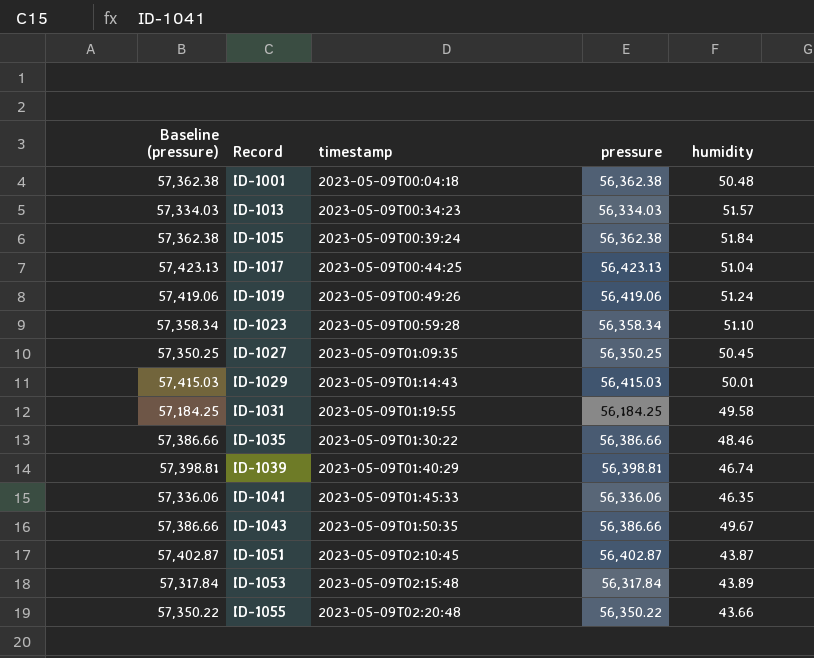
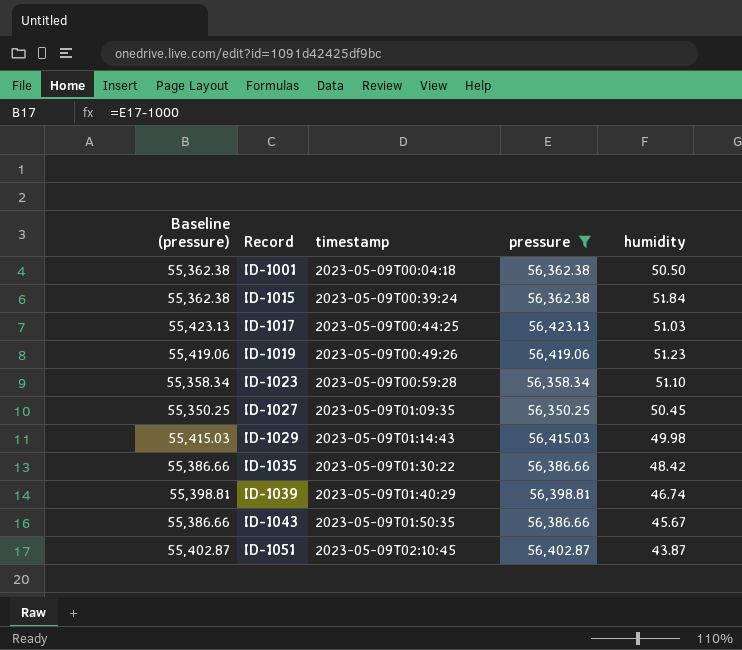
filter: none -> pressure >= 56,350.25
column Baseline (pressure) | formula: [pressure] + 1000 -> [pressure] - 1000
ID-1001 | humidity: 50.48 -> 50.50
ID-1017 | humidity: 51.04 -> 51.03
ID-1019 | humidity: 51.24 -> 51.23
ID-1029 | humidity: 50.01 -> 49.98
ID-1035 | humidity: 48.46 -> 48.42
ID-1043 | humidity: 49.67 -> 45.67

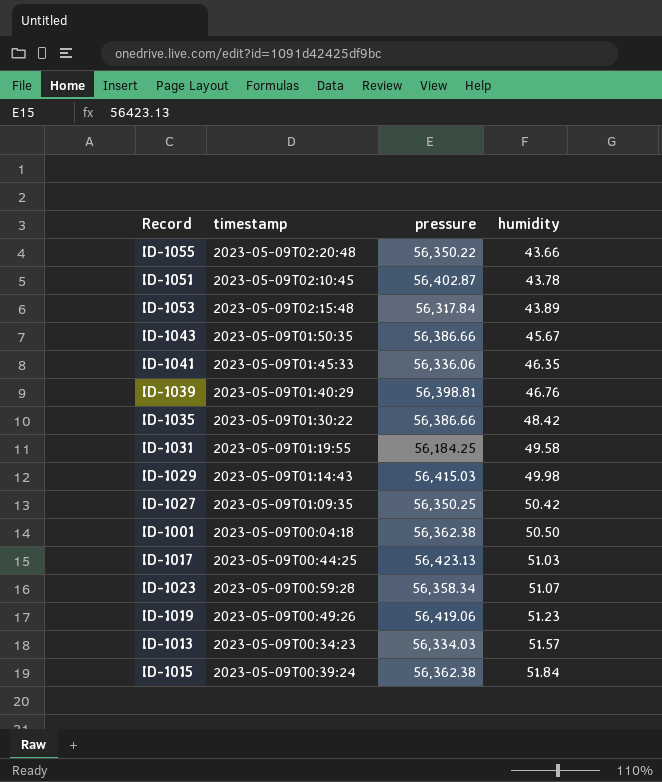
filter: pressure >= 56,350.25 -> none
row order: Record ascending -> humidity ascending
column Baseline (pressure) | formula: [pressure] - 1000 -> none
ID-1051 | humidity: 43.87 -> 43.78
ID-1039 | humidity: 46.74 -> 46.76
ID-1027 | humidity: 50.45 -> 50.42
ID-1023 | humidity: 51.10 -> 51.07

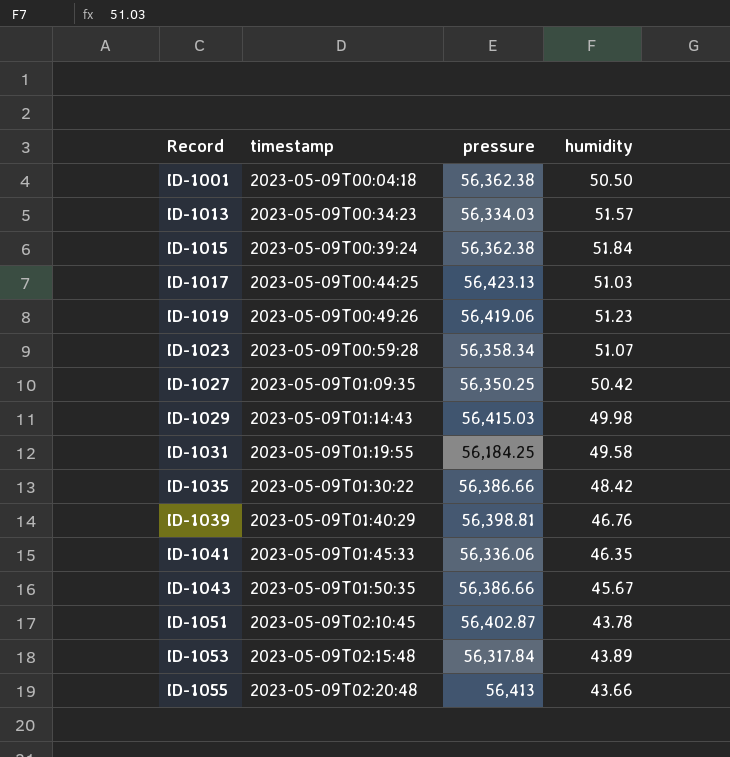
row order: humidity ascending -> Record ascending
ID-1055 | pressure: 56,350.22 -> 56,413

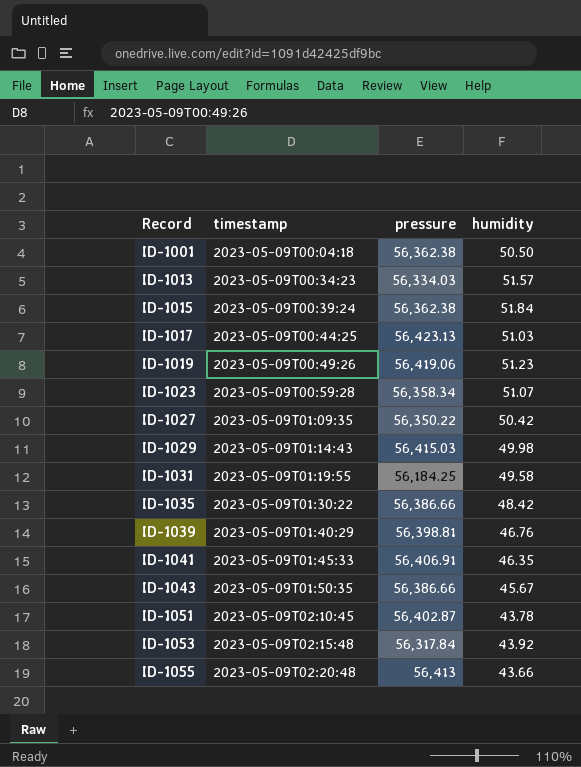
ID-1027 | pressure: 56,350.25 -> 56,350.22
ID-1041 | pressure: 56,336.06 -> 56,406.91
ID-1053 | humidity: 43.89 -> 43.92

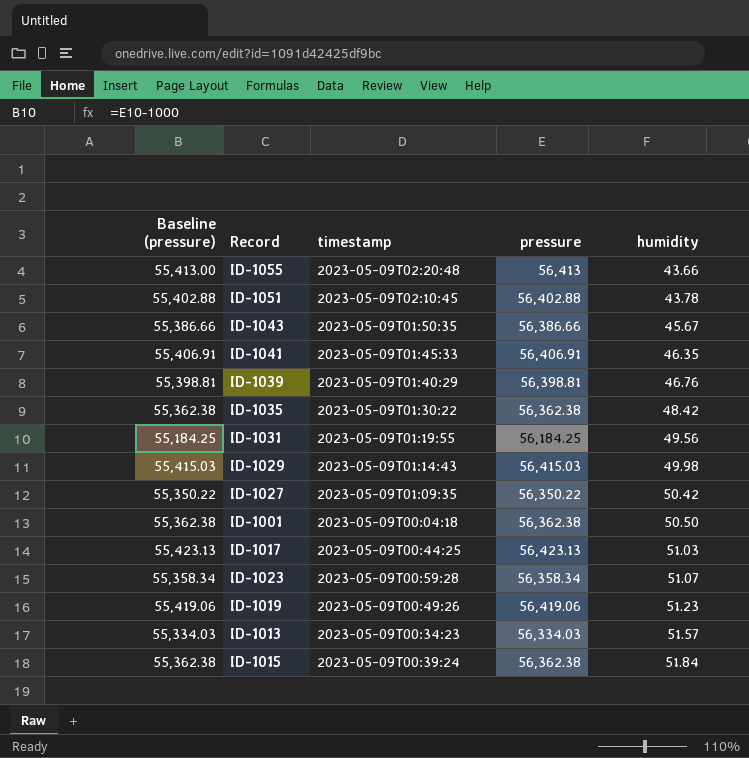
row order: Record ascending -> humidity ascending
column Baseline (pressure) | formula: none -> [pressure] - 1000
row ID-1053: 2023-05-09T02:15:48 | 56,317.84 | 43.92 -> none
ID-1051 | pressure: 56,402.87 -> 56,402.88
ID-1035 | pressure: 56,386.66 -> 56,362.38
ID-1031 | humidity: 49.58 -> 49.56

